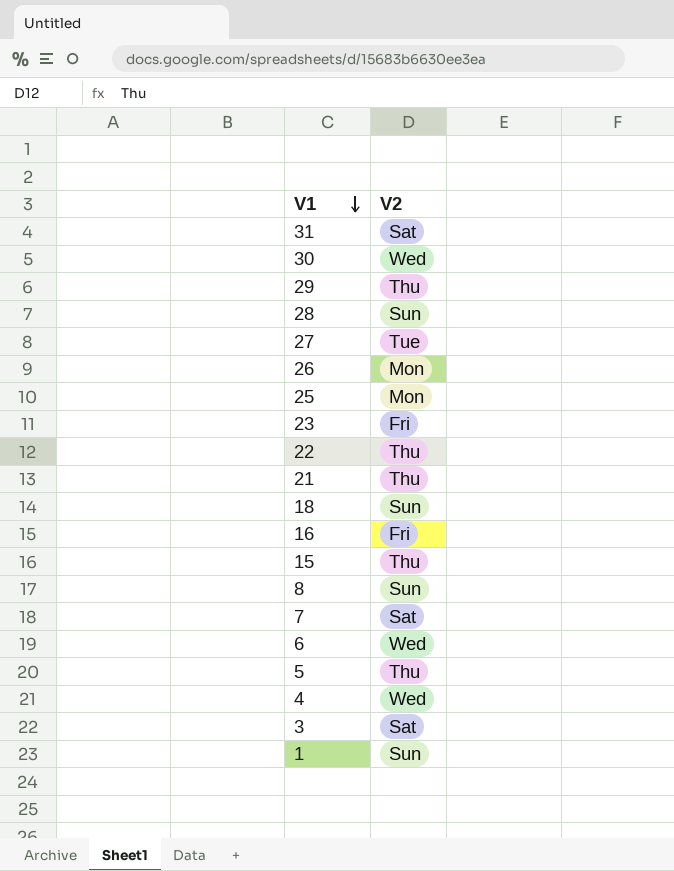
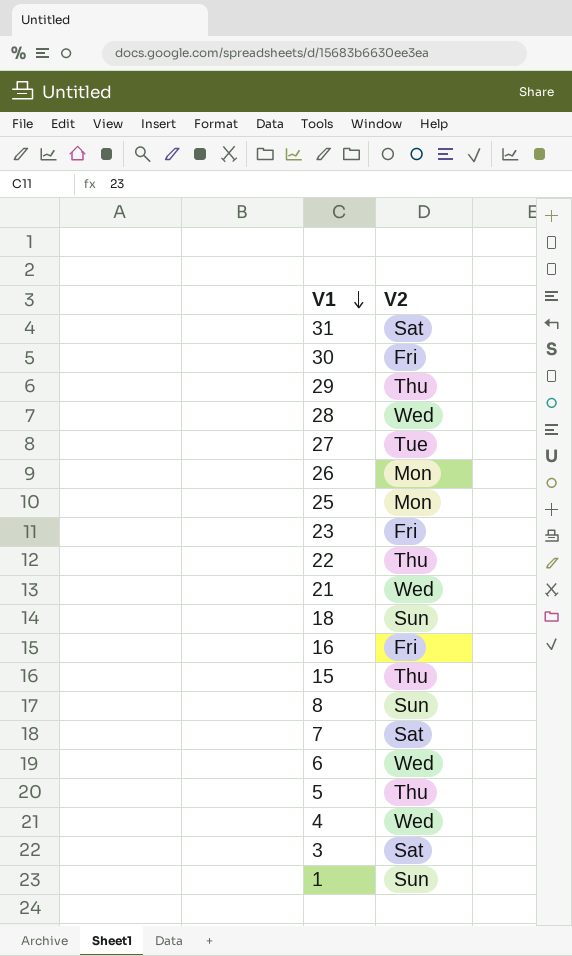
30 | V2: Wed -> Fri
28 | V2: Sun -> Wed
21 | V2: Thu -> Wed

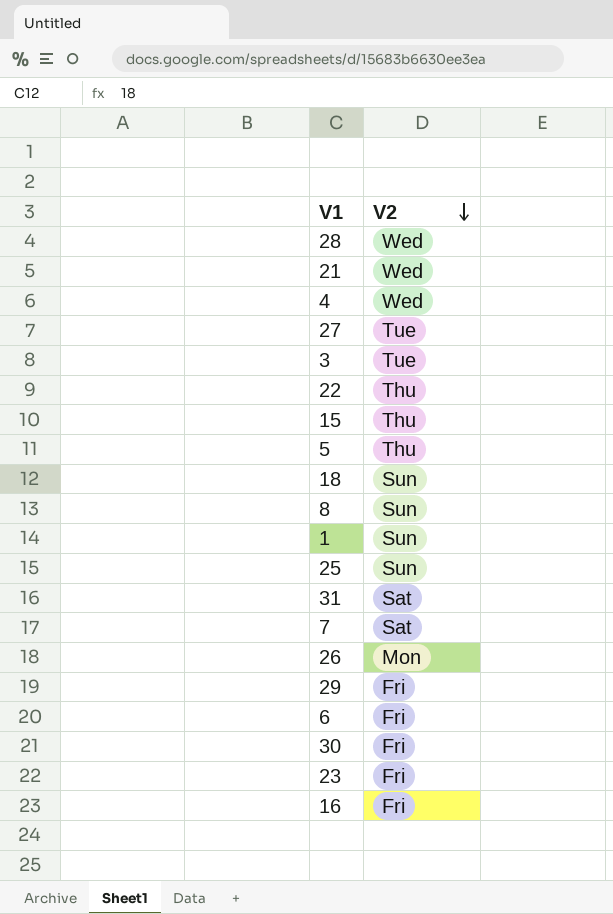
row order: V1 descending -> V2 descending
3 | V2: Sat -> Tue
25 | V2: Mon -> Sun
29 | V2: Thu -> Fri
6 | V2: Wed -> Fri

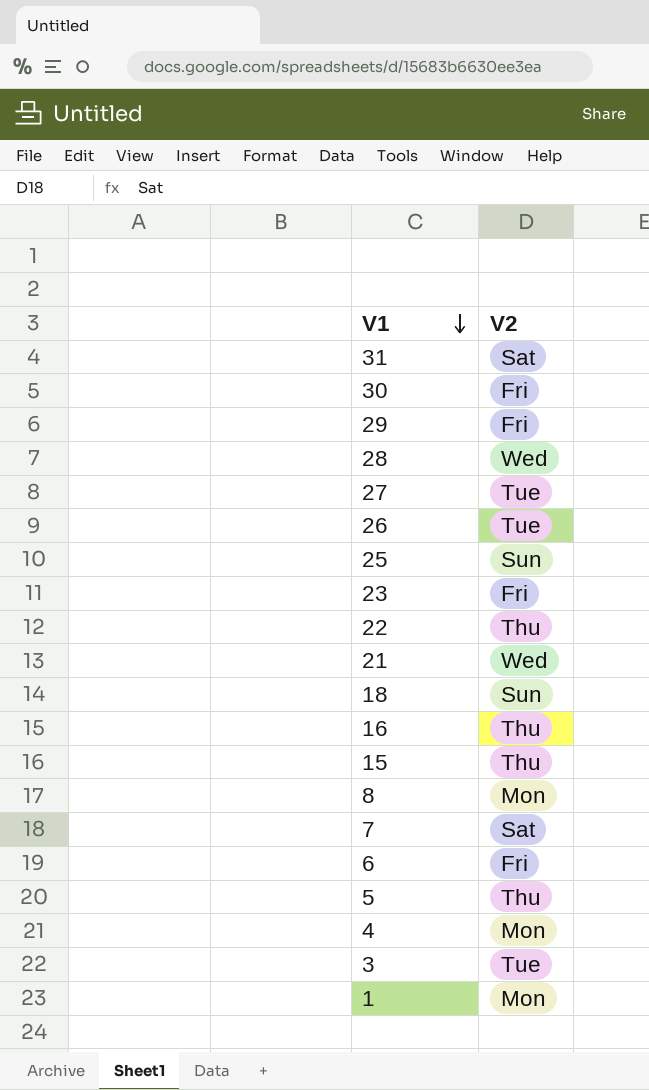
row order: V2 descending -> V1 descending
26 | V2: Mon -> Tue
16 | V2: Fri -> Thu
8 | V2: Sun -> Mon
4 | V2: Wed -> Mon
1 | V2: Sun -> Mon

